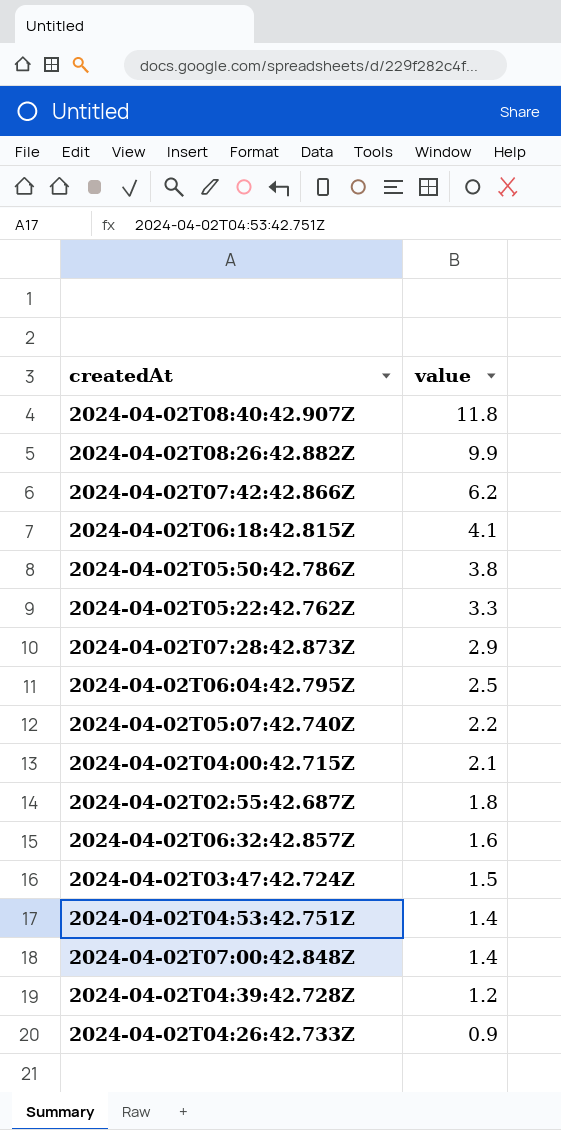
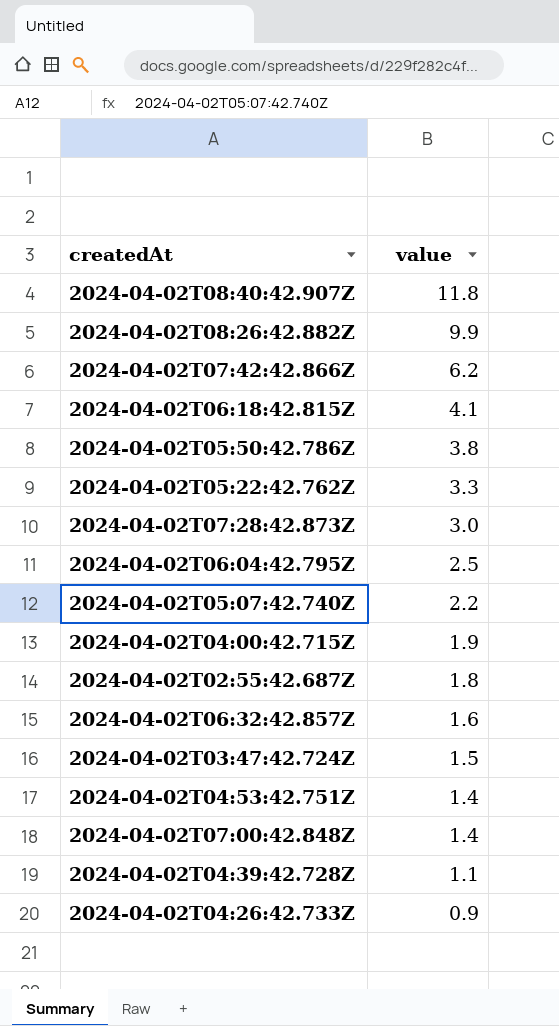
2024-04-02T07:28:42.873Z | value: 2.9 -> 3.0
2024-04-02T04:00:42.715Z | value: 2.1 -> 1.9
2024-04-02T04:39:42.728Z | value: 1.2 -> 1.1

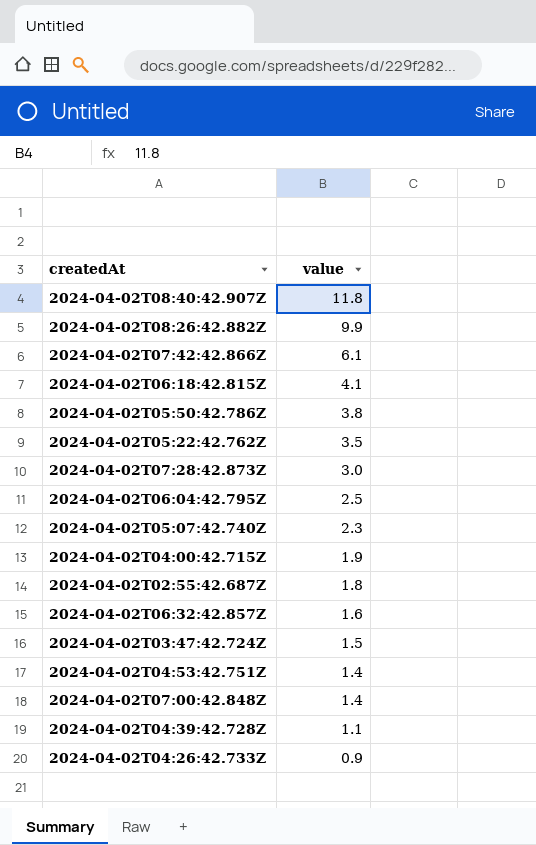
2024-04-02T07:42:42.866Z | value: 6.2 -> 6.1
2024-04-02T05:22:42.762Z | value: 3.3 -> 3.5
2024-04-02T05:07:42.740Z | value: 2.2 -> 2.3

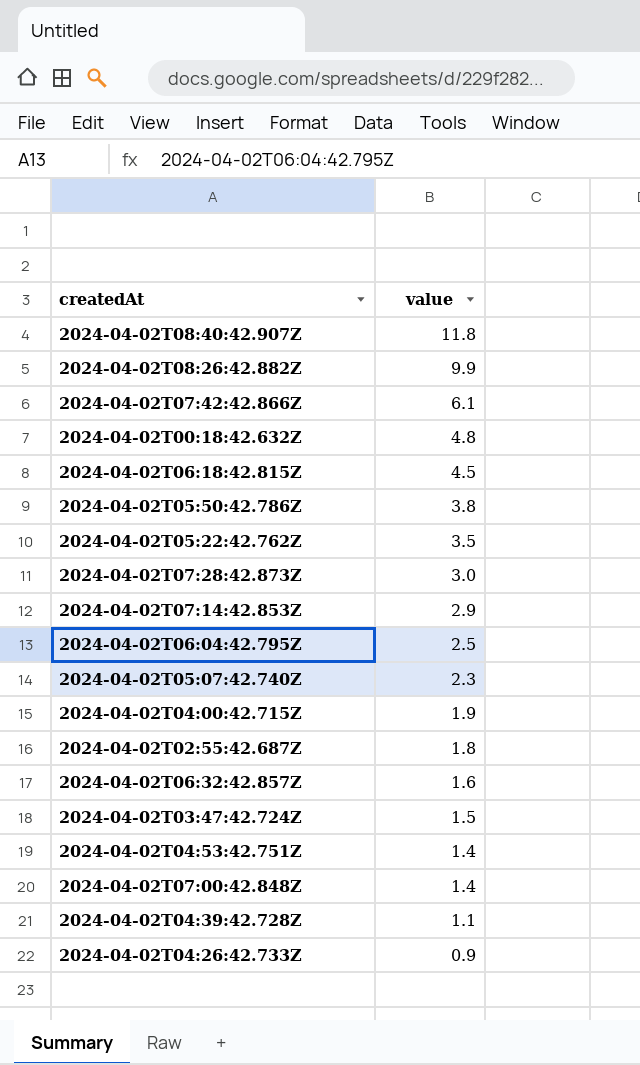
row 2024-04-02T00:18:42.632Z: none -> 4.8
2024-04-02T06:18:42.815Z | value: 4.1 -> 4.5
row 2024-04-02T07:14:42.853Z: none -> 2.9

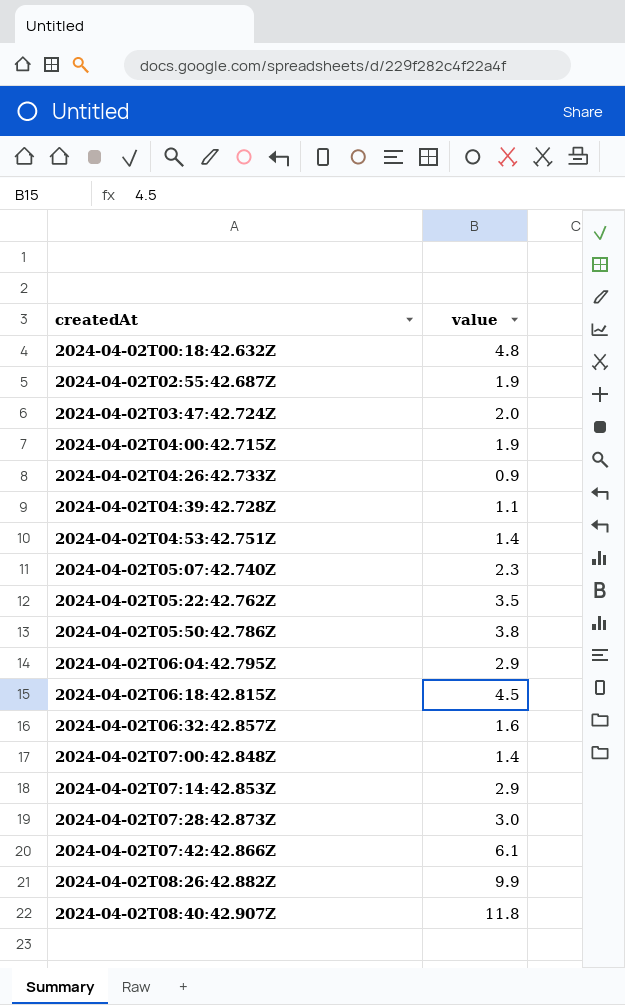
row order: value descending -> createdAt ascending
2024-04-02T02:55:42.687Z | value: 1.8 -> 1.9
2024-04-02T03:47:42.724Z | value: 1.5 -> 2.0
2024-04-02T06:04:42.795Z | value: 2.5 -> 2.9

